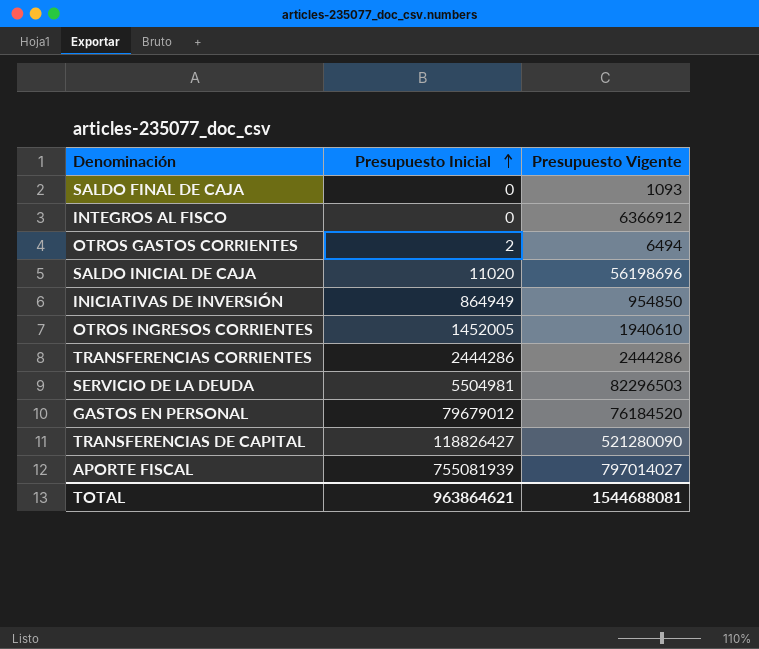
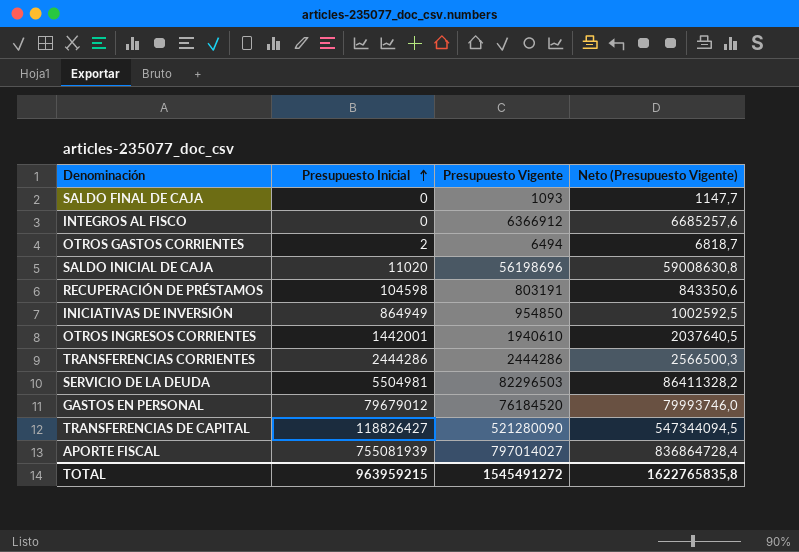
column Neto (Presupuesto Vigente) | formula: none -> [Presupuesto Vigente] * 1,05
row RECUPERACIÓN DE PRÉSTAMOS: none -> 104598 | 803191 | 843350,6
OTROS INGRESOS CORRIENTES | Presupuesto Inicial: 1452005 -> 1442001
TOTAL | Presupuesto Inicial: 963864621 -> 963959215
TOTAL | Presupuesto Vigente: 1544688081 -> 1545491272

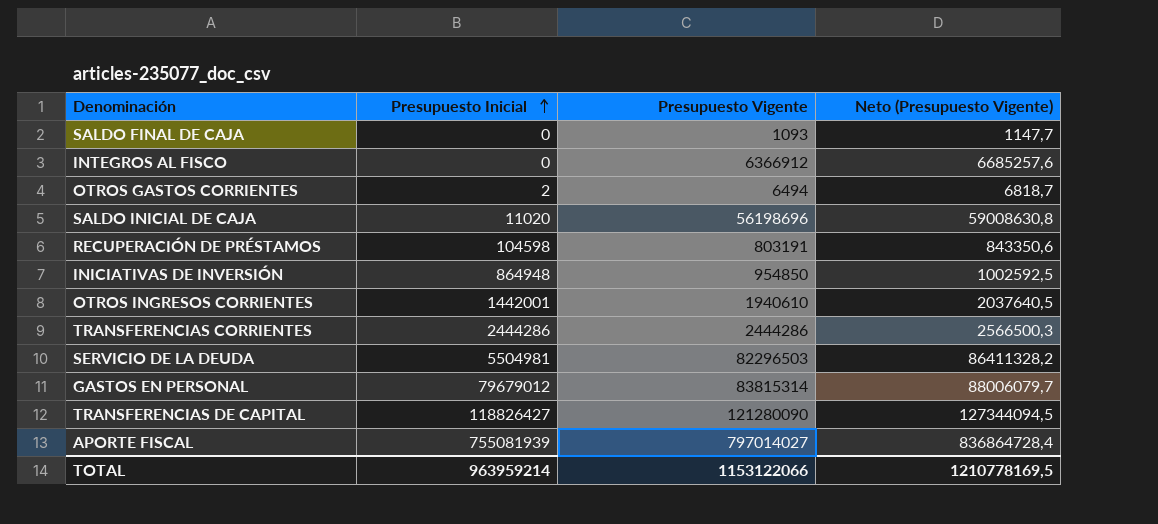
INICIATIVAS DE INVERSIÓN | Presupuesto Inicial: 864949 -> 864948
GASTOS EN PERSONAL | Presupuesto Vigente: 76184520 -> 83815314
GASTOS EN PERSONAL | Neto (Presupuesto Vigente): 79993746,0 -> 88006079,7
TRANSFERENCIAS DE CAPITAL | Presupuesto Vigente: 521280090 -> 121280090
TRANSFERENCIAS DE CAPITAL | Neto (Presupuesto Vigente): 547344094,5 -> 127344094,5
TOTAL | Presupuesto Inicial: 963959215 -> 963959214
TOTAL | Presupuesto Vigente: 1545491272 -> 1153122066
TOTAL | Neto (Presupuesto Vigente): 1622765835,8 -> 1210778169,5

